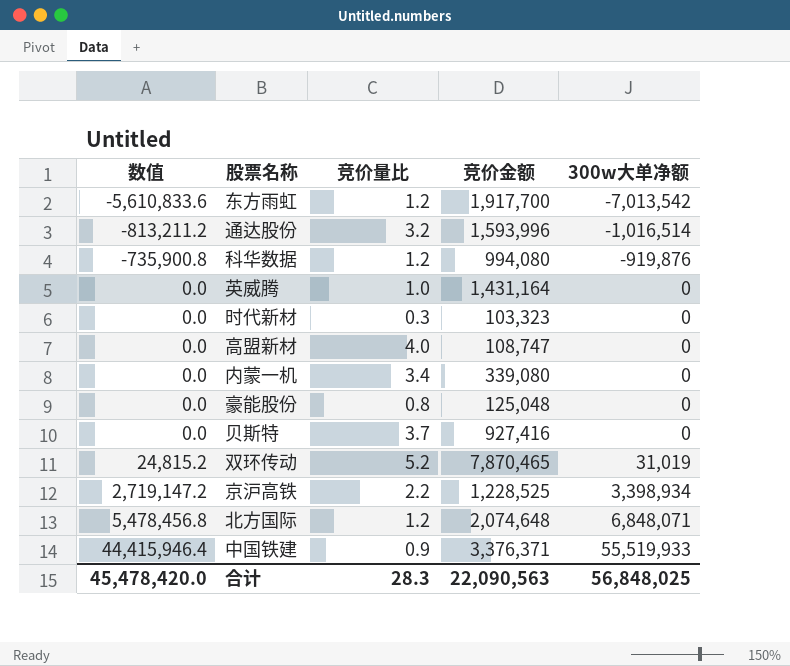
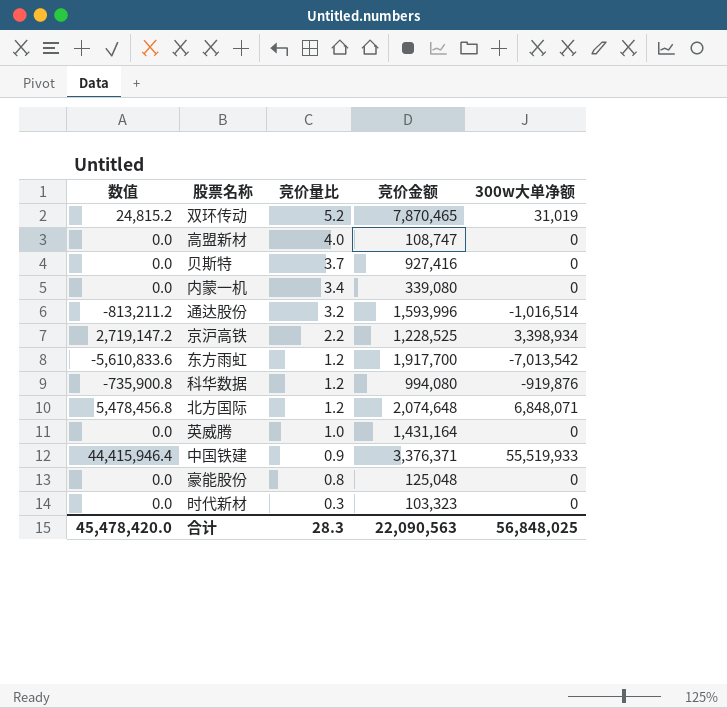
row order: 数值 ascending -> 竞价量比 descending

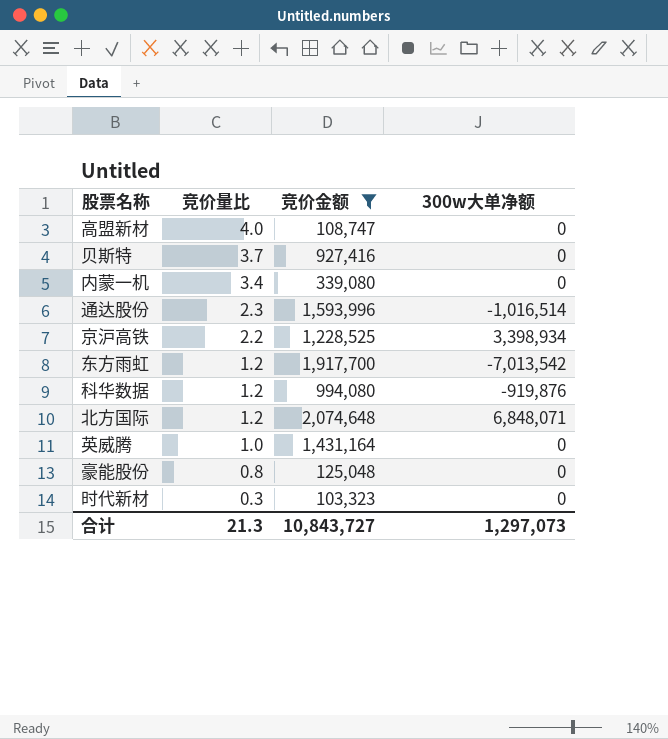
filter: none -> 竞价金额 <= 2,074,648
column 数值 | formula: [300w大单净额] * 0.8 -> none
通达股份 | 竞价量比: 3.2 -> 2.3
合计 | 竞价量比: 28.3 -> 21.3
合计 | 竞价金额: 22,090,563 -> 10,843,727
合计 | 300w大单净额: 56,848,025 -> 1,297,073

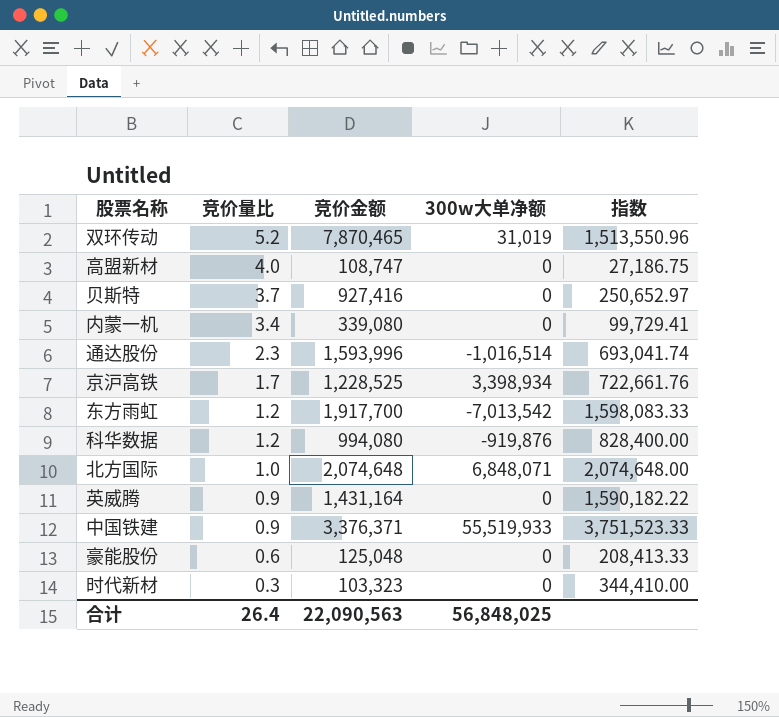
filter: 竞价金额 <= 2,074,648 -> none
column 指数 | formula: none -> [竞价金额] / [竞价量比]
京沪高铁 | 竞价量比: 2.2 -> 1.7
北方国际 | 竞价量比: 1.2 -> 1.0
英威腾 | 竞价量比: 1.0 -> 0.9
豪能股份 | 竞价量比: 0.8 -> 0.6
合计 | 竞价量比: 21.3 -> 26.4
合计 | 竞价金额: 10,843,727 -> 22,090,563
合计 | 300w大单净额: 1,297,073 -> 56,848,025

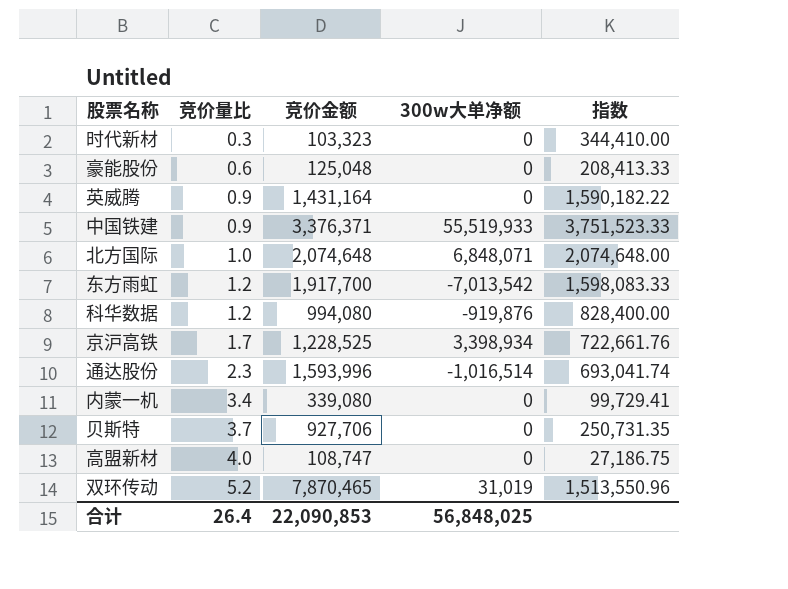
row order: 竞价量比 descending -> 竞价量比 ascending
贝斯特 | 竞价金额: 927,416 -> 927,706
贝斯特 | 指数: 250,652.97 -> 250,731.35
合计 | 竞价金额: 22,090,563 -> 22,090,853

